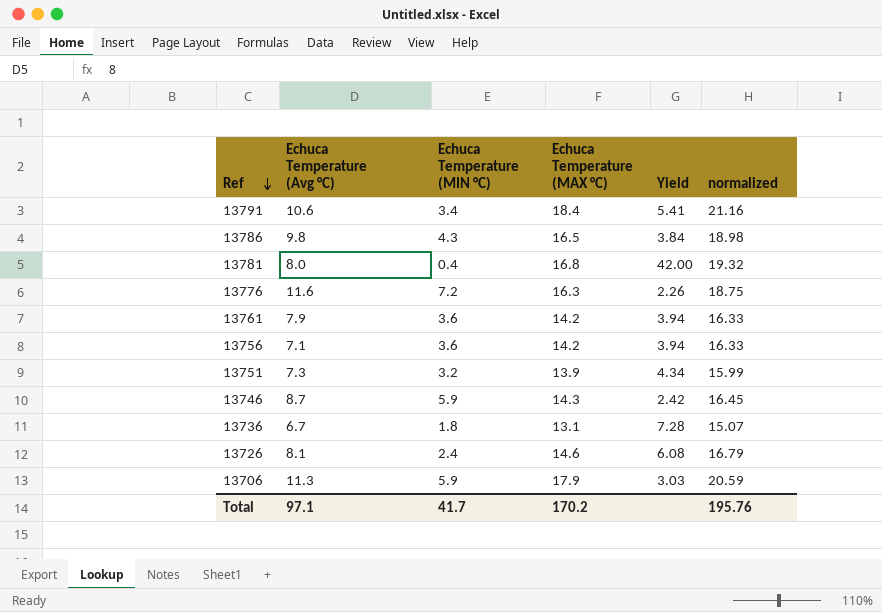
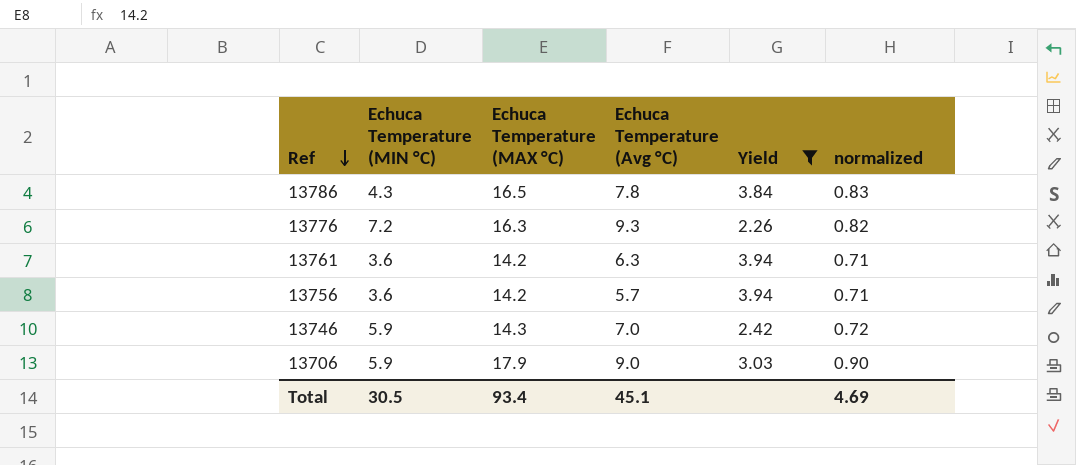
filter: none -> Yield <= 3.94
column Echuca Temperature (Avg °C) | position: 2 -> 4
column normalized | formula: [Echuca Temperature (MAX °C)] * 1.15 -> [Echuca Temperature (MAX °C)] * 0.05
13786 | Echuca Temperature (Avg °C): 9.8 -> 7.8
13776 | Echuca Temperature (Avg °C): 11.6 -> 9.3
13761 | Echuca Temperature (Avg °C): 7.9 -> 6.3
13756 | Echuca Temperature (Avg °C): 7.1 -> 5.7
13746 | Echuca Temperature (Avg °C): 8.7 -> 7.0
13706 | Echuca Temperature (Avg °C): 11.3 -> 9.0
Total | Echuca Temperature (MIN °C): 41.7 -> 30.5
Total | Echuca Temperature (MAX °C): 170.2 -> 93.4
Total | Echuca Temperature (Avg °C): 97.1 -> 45.1
Total | normalized: 195.76 -> 4.69

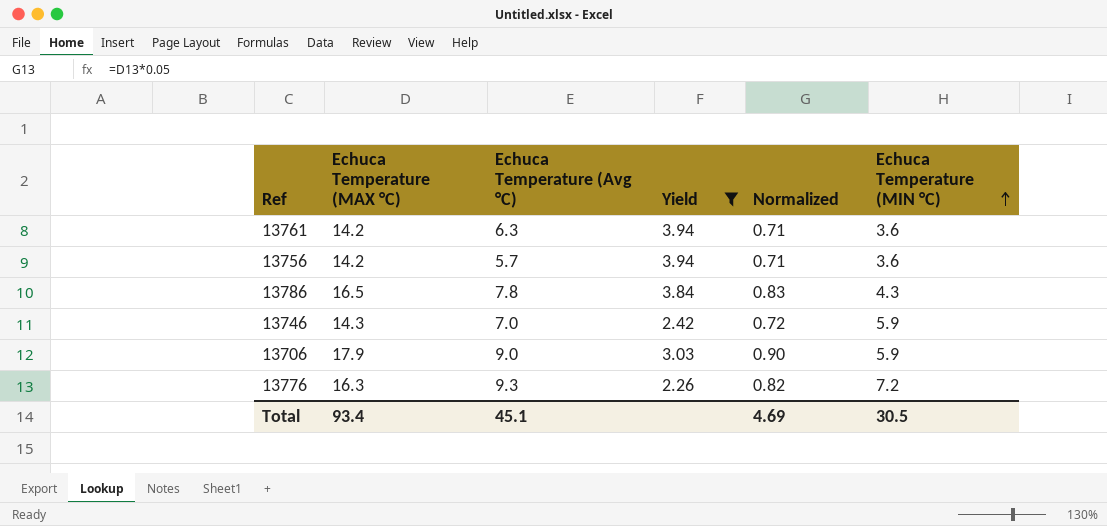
row order: Ref descending -> Echuca Temperature (MIN °C) ascending
column name: normalized -> Normalized
column Echuca Temperature (MIN °C) | position: 2 -> 6

